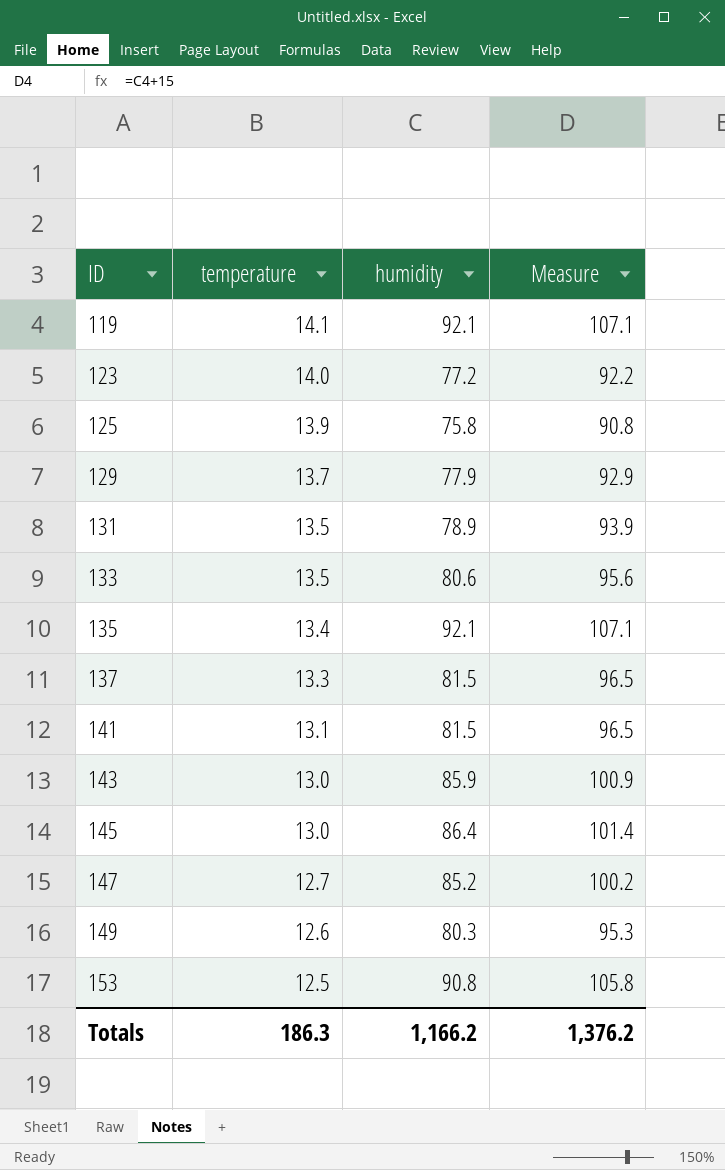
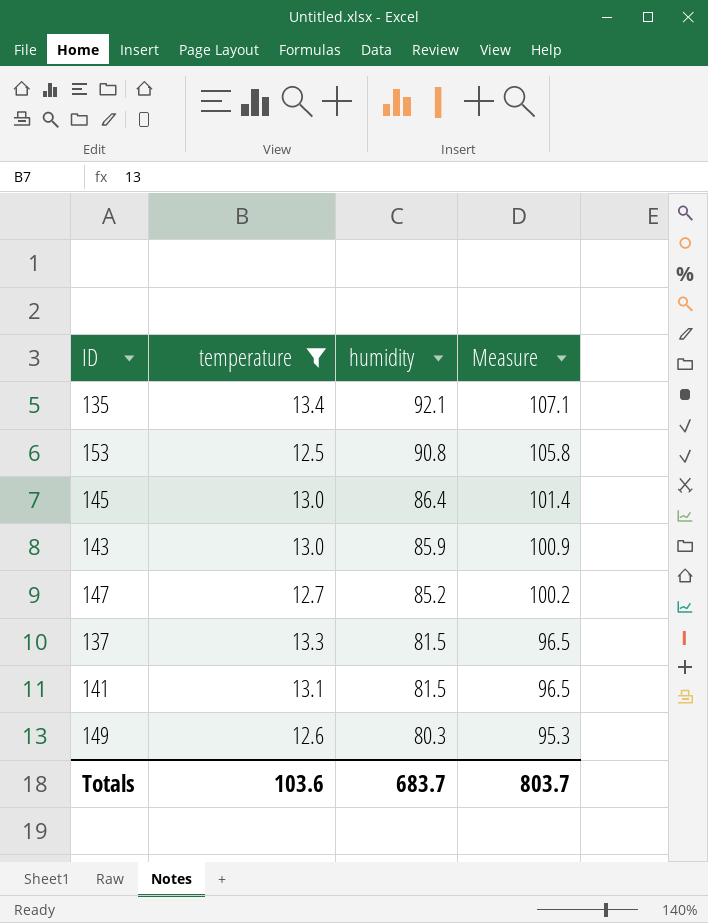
filter: none -> temperature <= 13.4
row order: ID ascending -> humidity descending
Totals | temperature: 186.3 -> 103.6
Totals | humidity: 1,166.2 -> 683.7
Totals | Measure: 1,376.2 -> 803.7

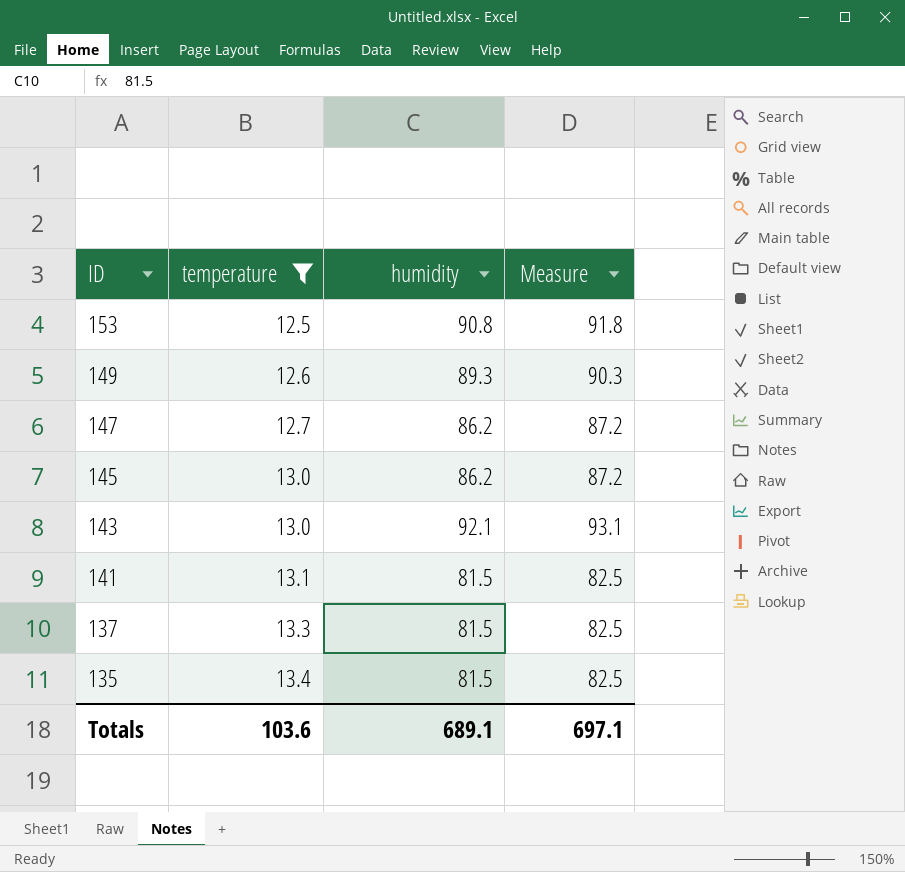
row order: humidity descending -> ID descending
column Measure | formula: [humidity] + 15 -> [humidity] + 1
149 | humidity: 80.3 -> 89.3
147 | humidity: 85.2 -> 86.2
145 | humidity: 86.4 -> 86.2
143 | humidity: 85.9 -> 92.1
135 | humidity: 92.1 -> 81.5
Totals | humidity: 683.7 -> 689.1
Totals | Measure: 803.7 -> 697.1

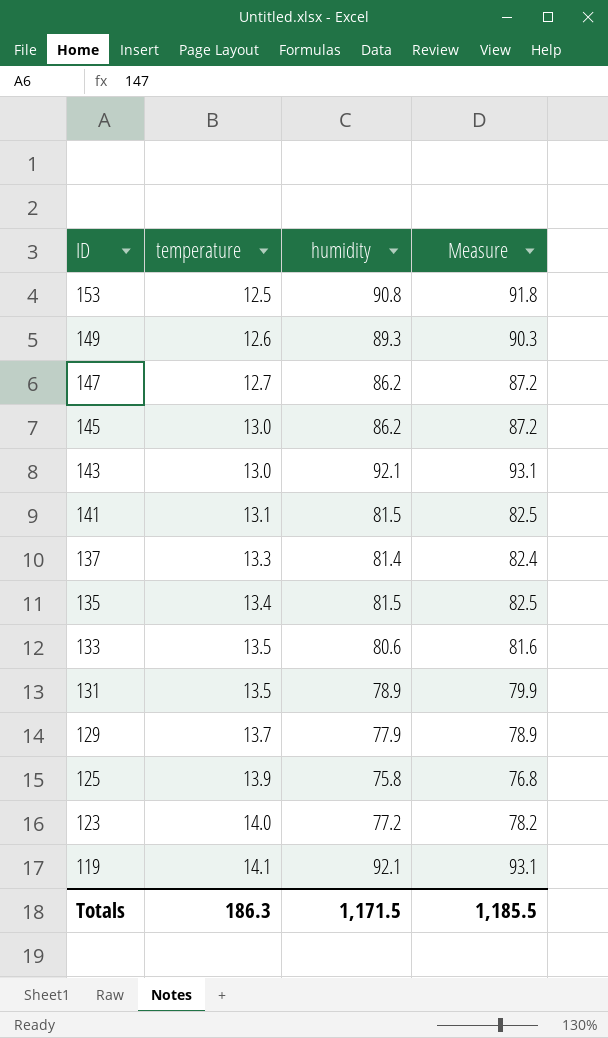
filter: temperature <= 13.4 -> none
137 | humidity: 81.5 -> 81.4
137 | Measure: 82.5 -> 82.4
Totals | temperature: 103.6 -> 186.3
Totals | humidity: 689.1 -> 1,171.5
Totals | Measure: 697.1 -> 1,185.5

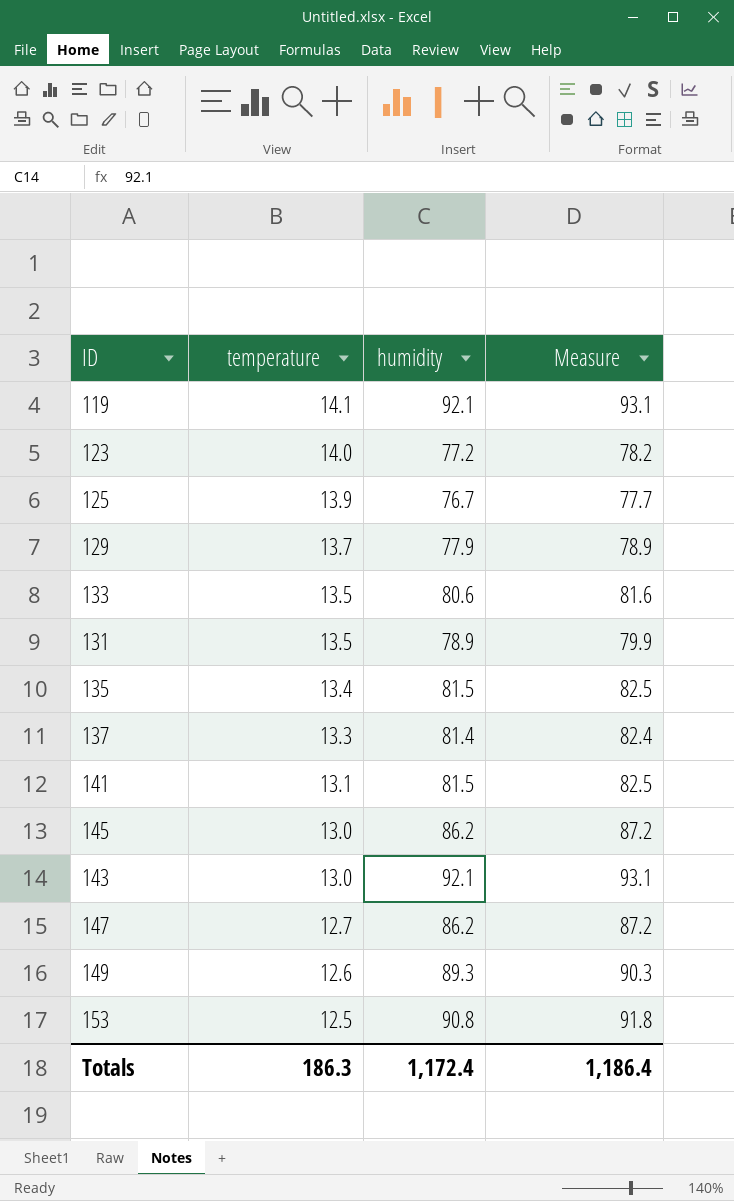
row order: ID descending -> temperature descending
125 | humidity: 75.8 -> 76.7
125 | Measure: 76.8 -> 77.7
Totals | humidity: 1,171.5 -> 1,172.4
Totals | Measure: 1,185.5 -> 1,186.4

